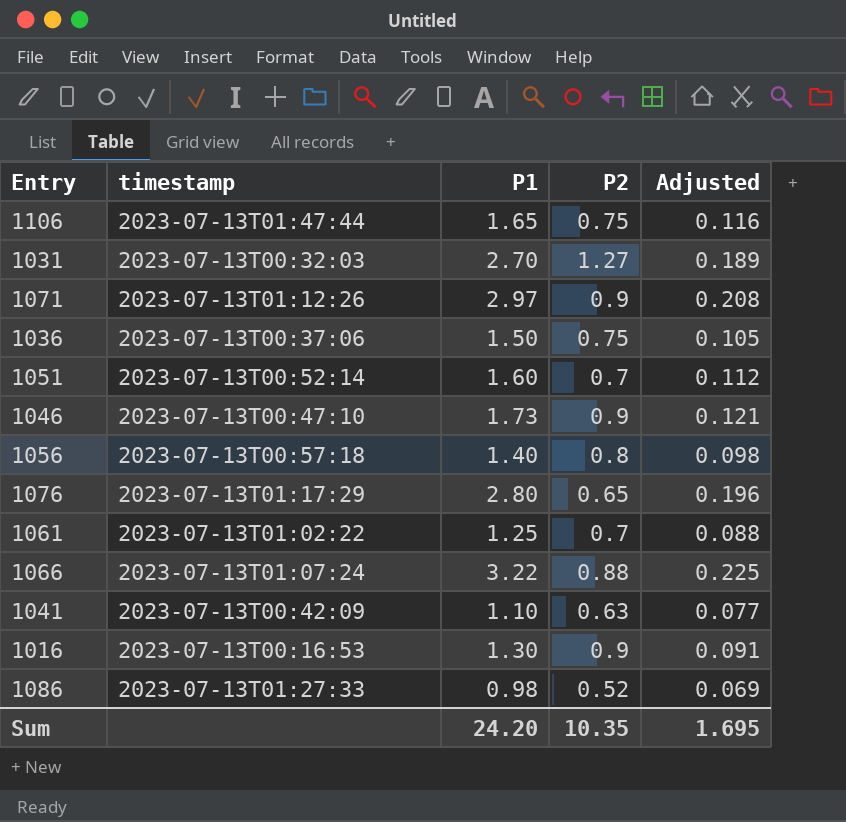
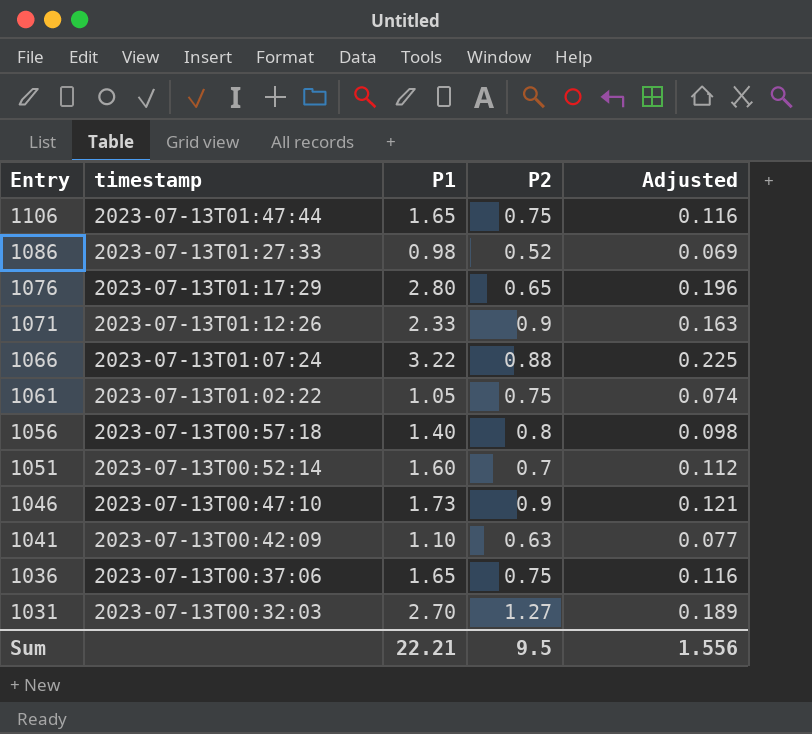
row order: none -> Entry descending
row 1016: 2023-07-13T00:16:53 | 1.30 | 0.9 | 0.091 -> none
1071 | P1: 2.97 -> 2.33
1071 | Adjusted: 0.208 -> 0.163
1061 | P1: 1.25 -> 1.05
1061 | P2: 0.7 -> 0.75
1061 | Adjusted: 0.088 -> 0.074
1036 | P1: 1.50 -> 1.65
1036 | Adjusted: 0.105 -> 0.116
Sum | P1: 24.20 -> 22.21
Sum | P2: 10.35 -> 9.5
Sum | Adjusted: 1.695 -> 1.556

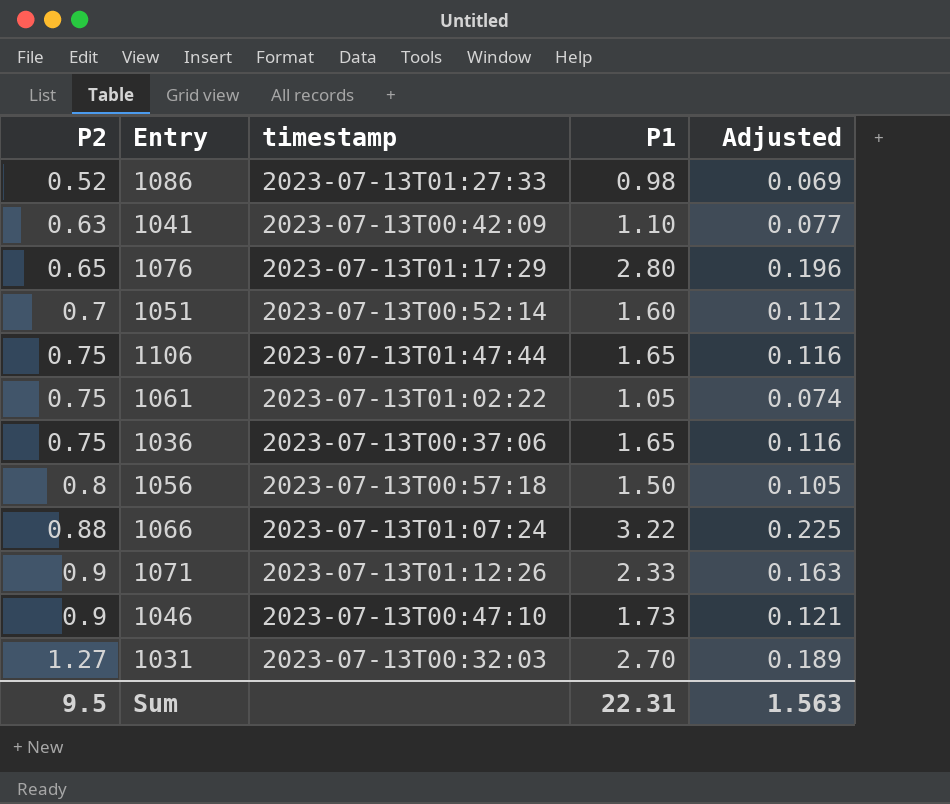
row order: Entry descending -> P2 ascending
column P2 | position: 4 -> 1
1056 | P1: 1.40 -> 1.50
1056 | Adjusted: 0.098 -> 0.105
Sum | P1: 22.21 -> 22.31
Sum | Adjusted: 1.556 -> 1.563

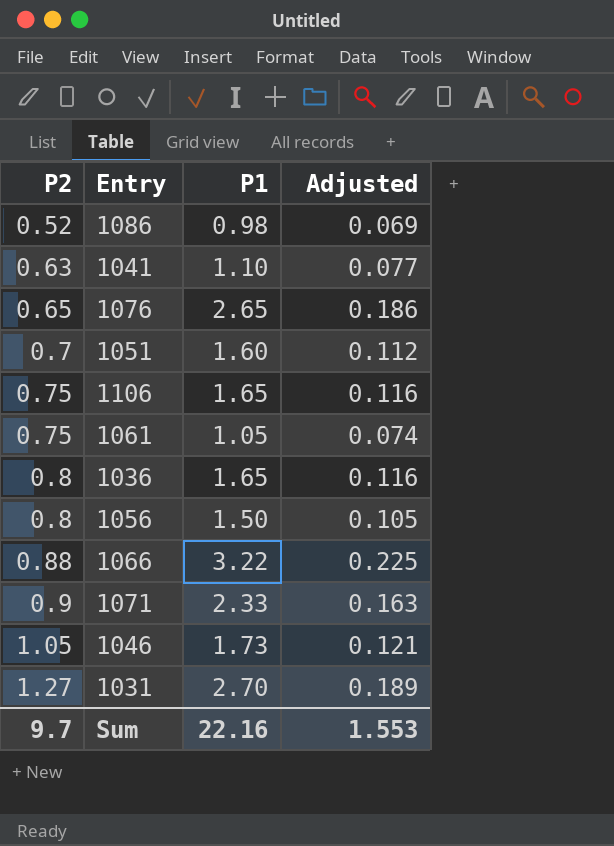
column timestamp | position: 3 -> none
1076 | P1: 2.80 -> 2.65
1076 | Adjusted: 0.196 -> 0.186
1036 | P2: 0.75 -> 0.8
1046 | P2: 0.9 -> 1.05
Sum | P2: 9.5 -> 9.7
Sum | P1: 22.31 -> 22.16
Sum | Adjusted: 1.563 -> 1.553

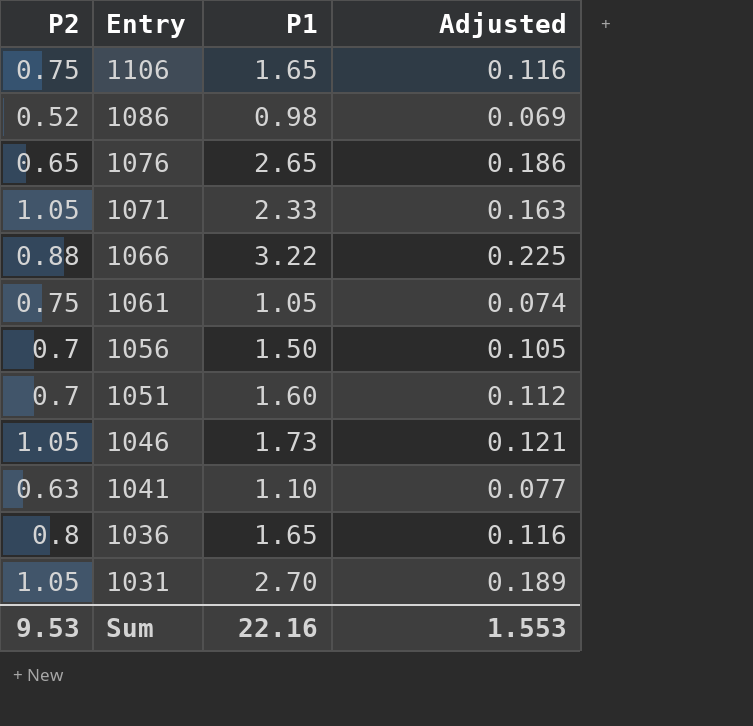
row order: P2 ascending -> Entry descending
1071 | P2: 0.9 -> 1.05
1056 | P2: 0.8 -> 0.7
1031 | P2: 1.27 -> 1.05
Sum | P2: 9.7 -> 9.53

